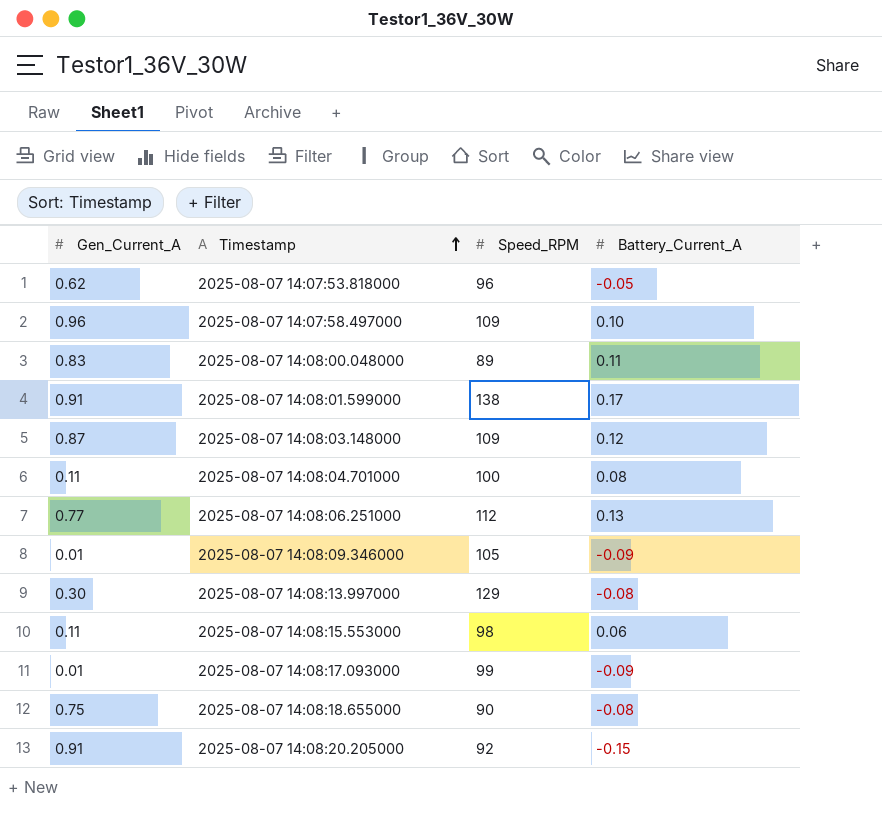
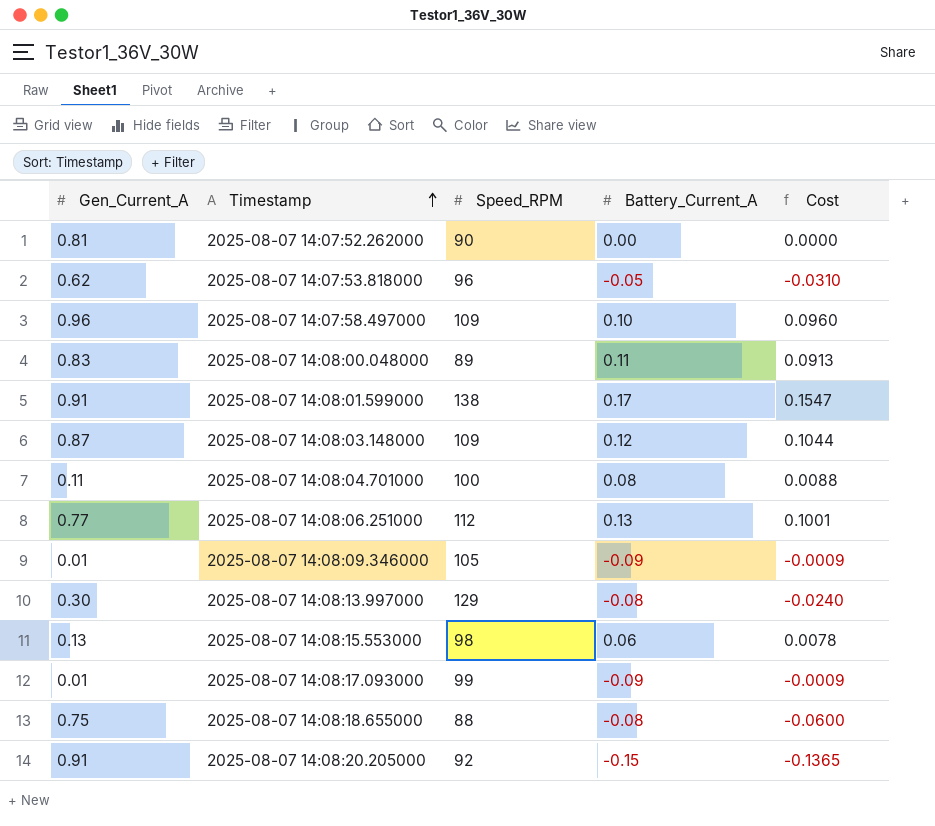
column Cost | formula: none -> [Gen_Current_A] * [Battery_Current_A]
row 2025-08-07 14:07:52.262000: none -> 0.81 | 90 | 0.00 | 0.0000
2025-08-07 14:08:15.553000 | Gen_Current_A: 0.11 -> 0.13
2025-08-07 14:08:18.655000 | Speed_RPM: 90 -> 88

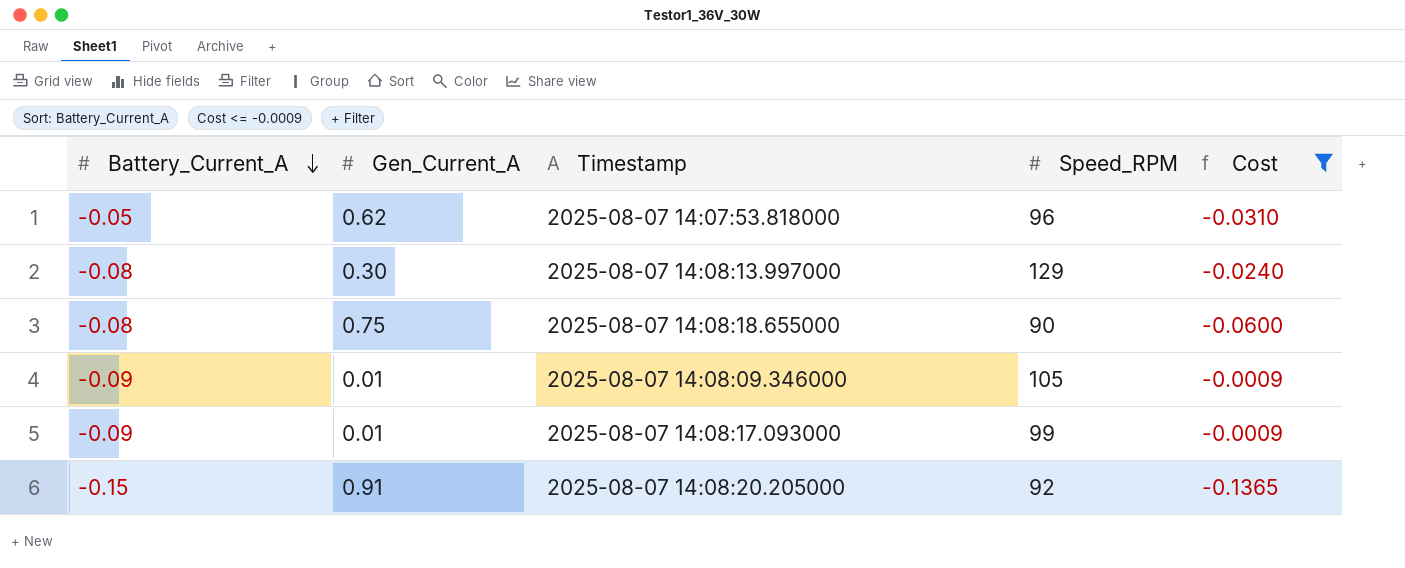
filter: none -> Cost <= -0.0009
row order: Timestamp ascending -> Battery_Current_A descending
column Battery_Current_A | position: 4 -> 1
2025-08-07 14:08:18.655000 | Speed_RPM: 88 -> 90

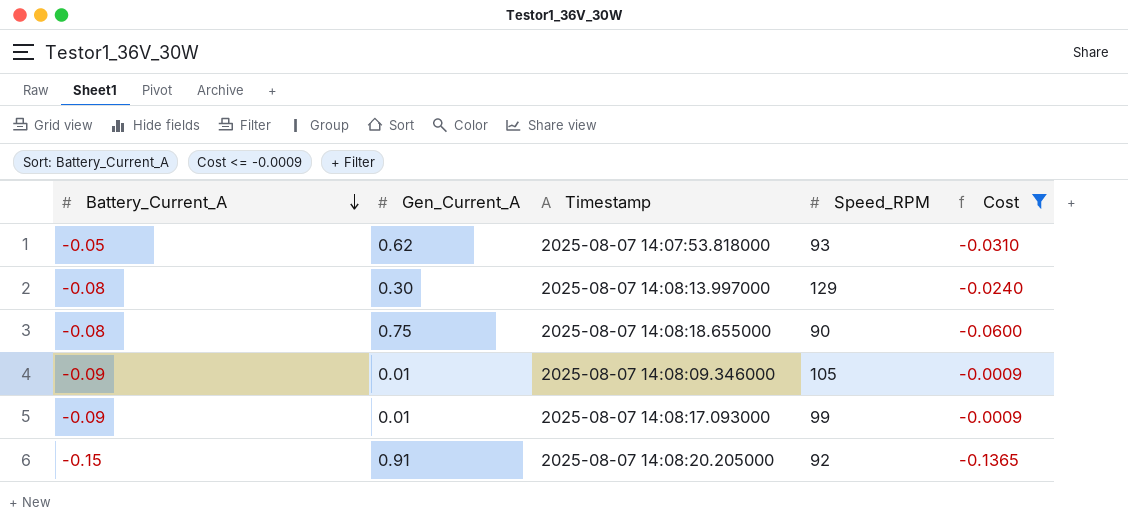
2025-08-07 14:07:53.818000 | Speed_RPM: 96 -> 93

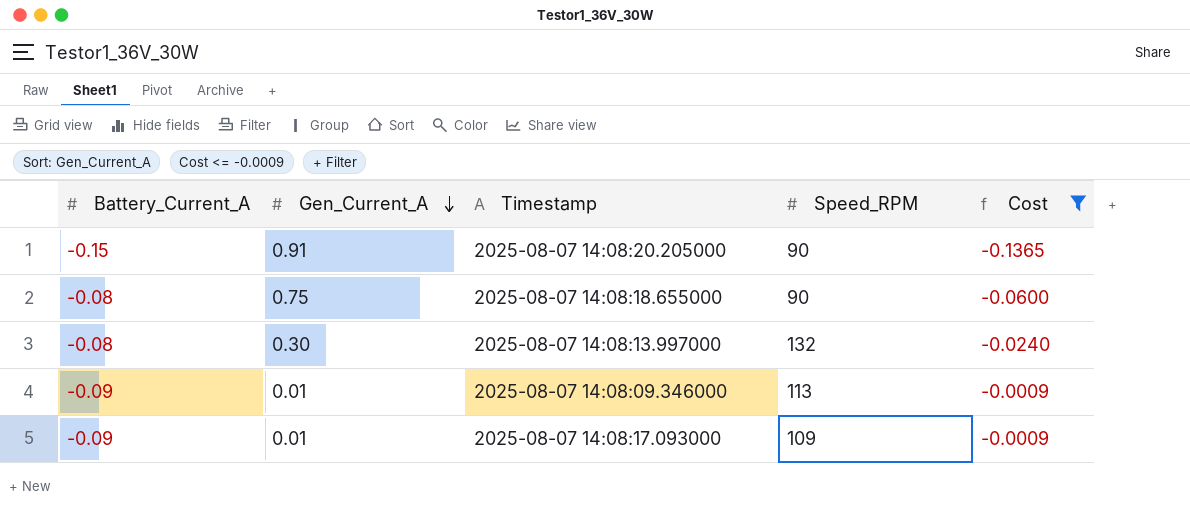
row order: Battery_Current_A descending -> Gen_Current_A descending
row 2025-08-07 14:07:53.818000: -0.05 | 0.62 | 93 | -0.0310 -> none
2025-08-07 14:08:20.205000 | Speed_RPM: 92 -> 90
2025-08-07 14:08:13.997000 | Speed_RPM: 129 -> 132
2025-08-07 14:08:09.346000 | Speed_RPM: 105 -> 113
2025-08-07 14:08:17.093000 | Speed_RPM: 99 -> 109

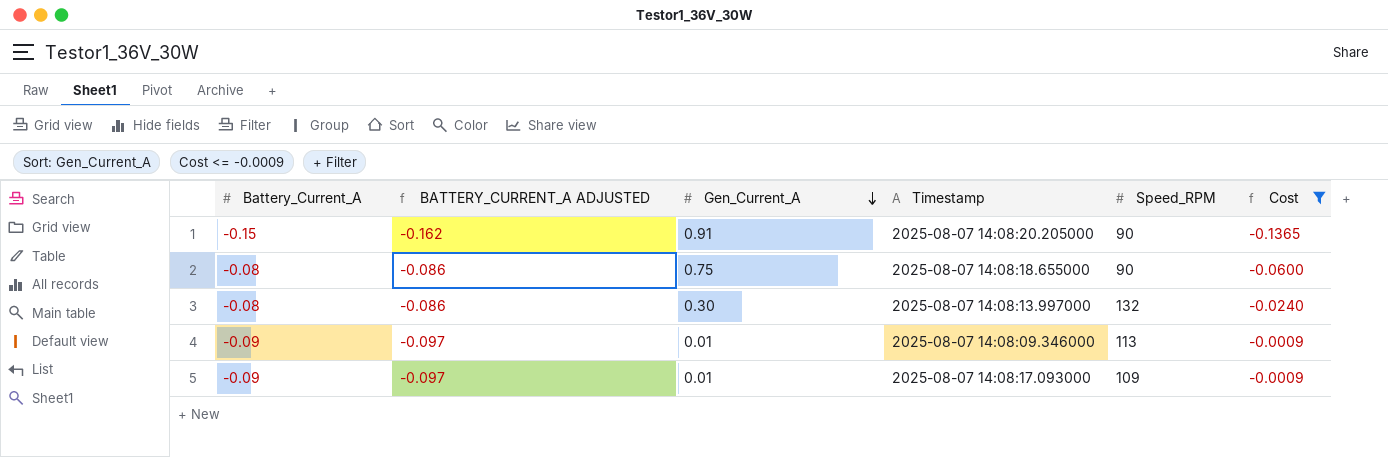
column BATTERY_CURRENT_A ADJUSTED | formula: none -> [Battery_Current_A] * 1.08

